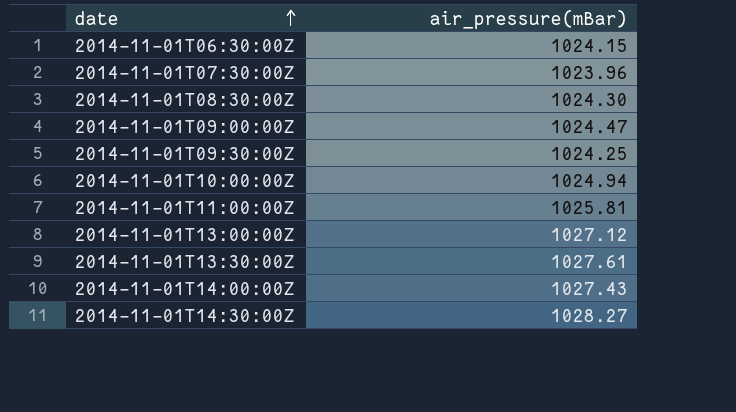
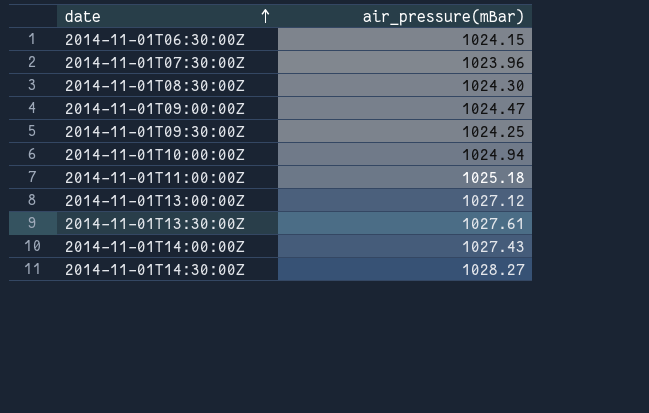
2014-11-01T11:00:00Z | air_pressure(mBar): 1025.81 -> 1025.18

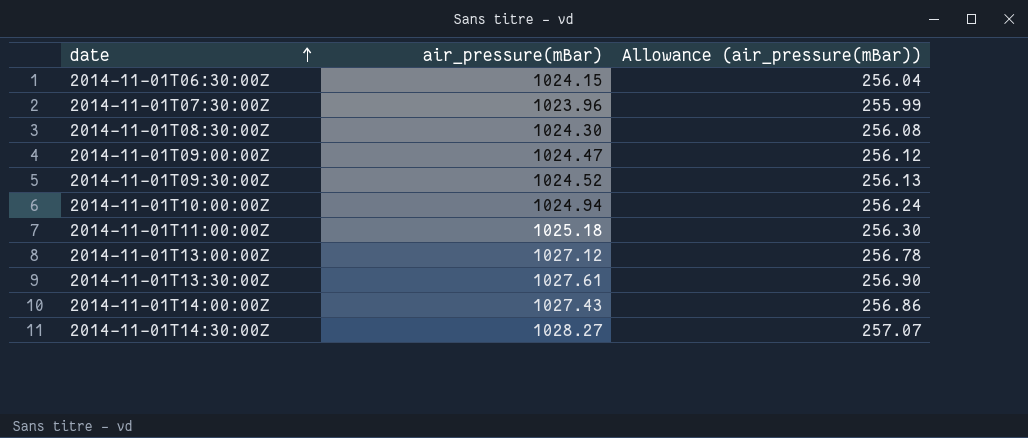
column Allowance (air_pressure(mBar)) | formula: none -> [air_pressure(mBar)] * 0.25
2014-11-01T09:30:00Z | air_pressure(mBar): 1024.25 -> 1024.52

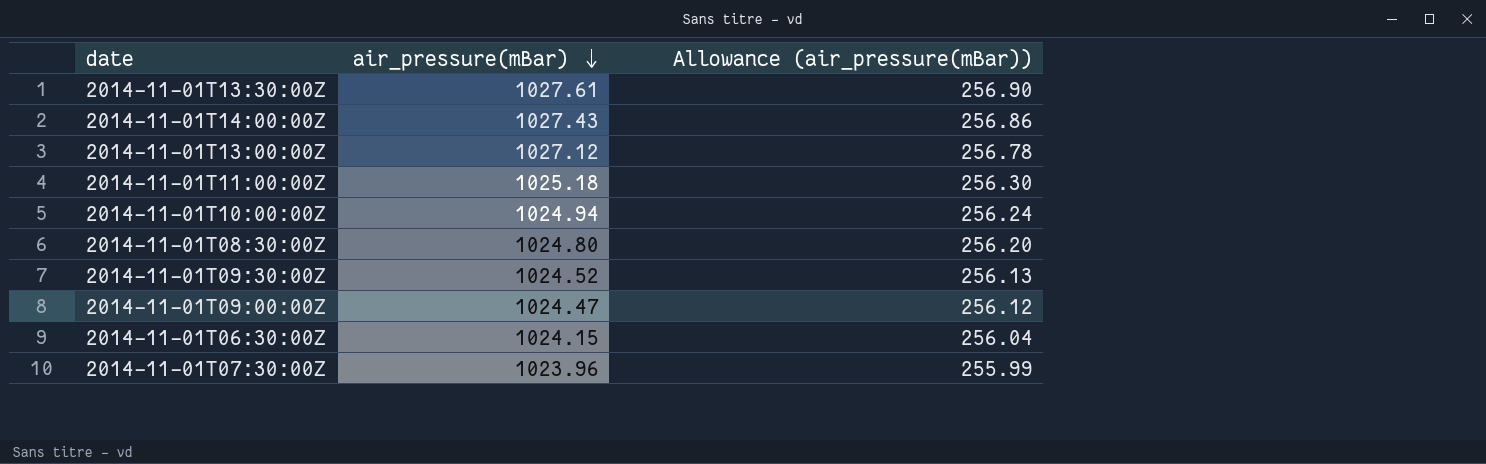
row order: date ascending -> air_pressure(mBar) descending
row 2014-11-01T14:30:00Z: 1028.27 | 257.07 -> none
2014-11-01T08:30:00Z | air_pressure(mBar): 1024.30 -> 1024.80
2014-11-01T08:30:00Z | Allowance (air_pressure(mBar)): 256.08 -> 256.20

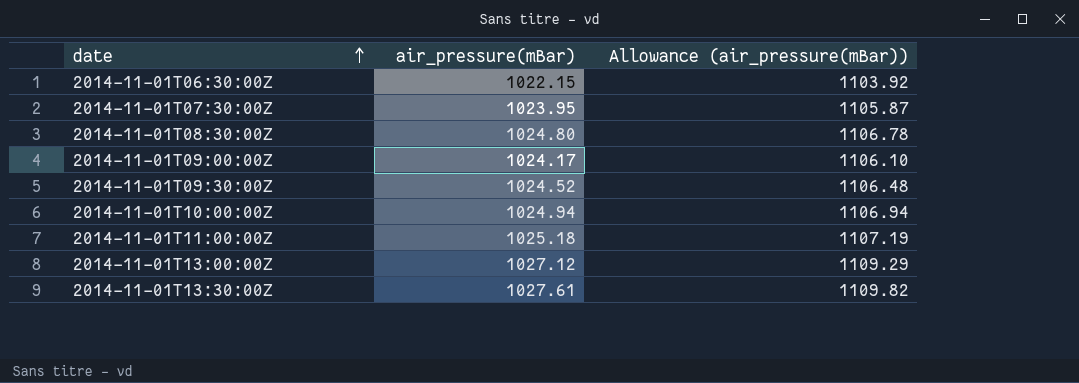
row order: air_pressure(mBar) descending -> date ascending
column Allowance (air_pressure(mBar)) | formula: [air_pressure(mBar)] * 0.25 -> [air_pressure(mBar)] * 1.08
row 2014-11-01T14:00:00Z: 1027.43 | 256.86 -> none
2014-11-01T06:30:00Z | air_pressure(mBar): 1024.15 -> 1022.15
2014-11-01T07:30:00Z | air_pressure(mBar): 1023.96 -> 1023.95
2014-11-01T09:00:00Z | air_pressure(mBar): 1024.47 -> 1024.17

